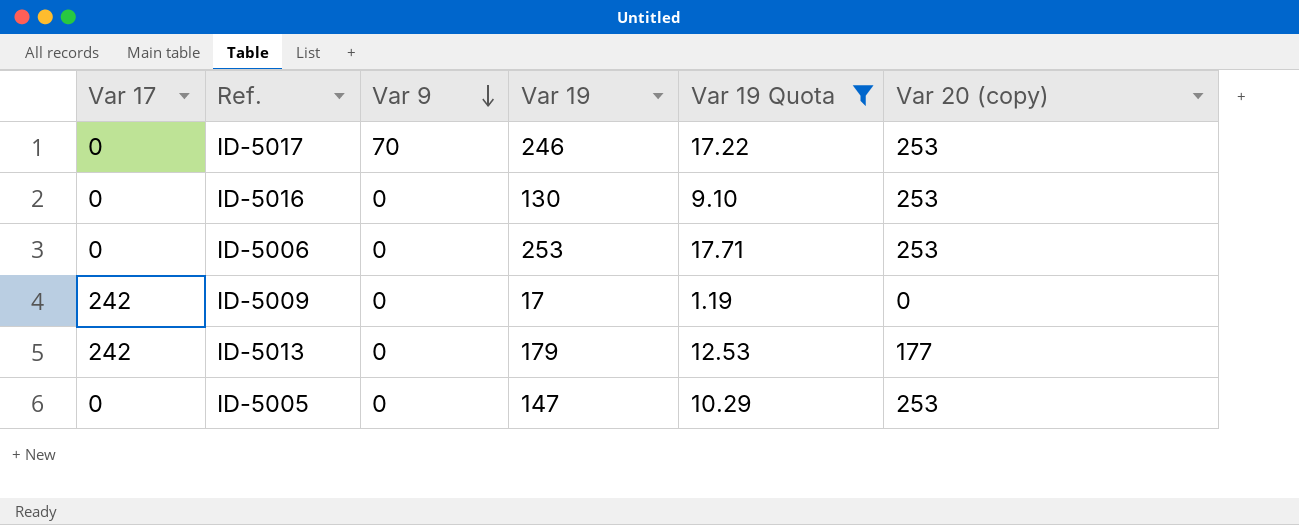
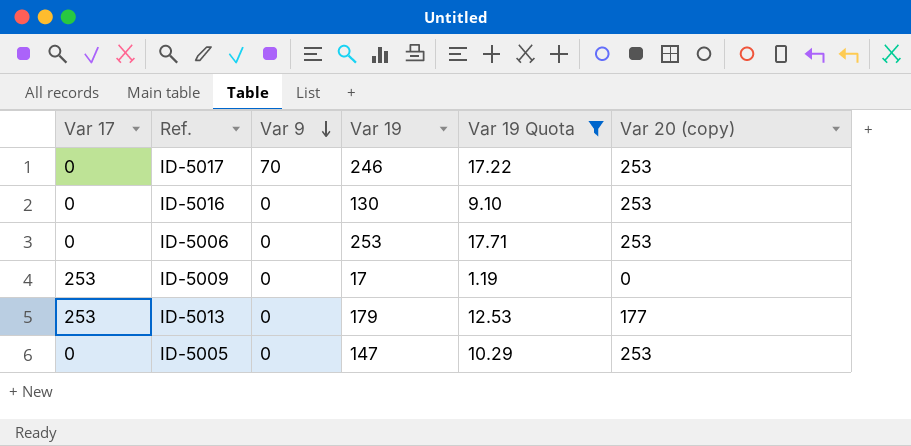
ID-5009 | Var 17: 242 -> 253
ID-5013 | Var 17: 242 -> 253

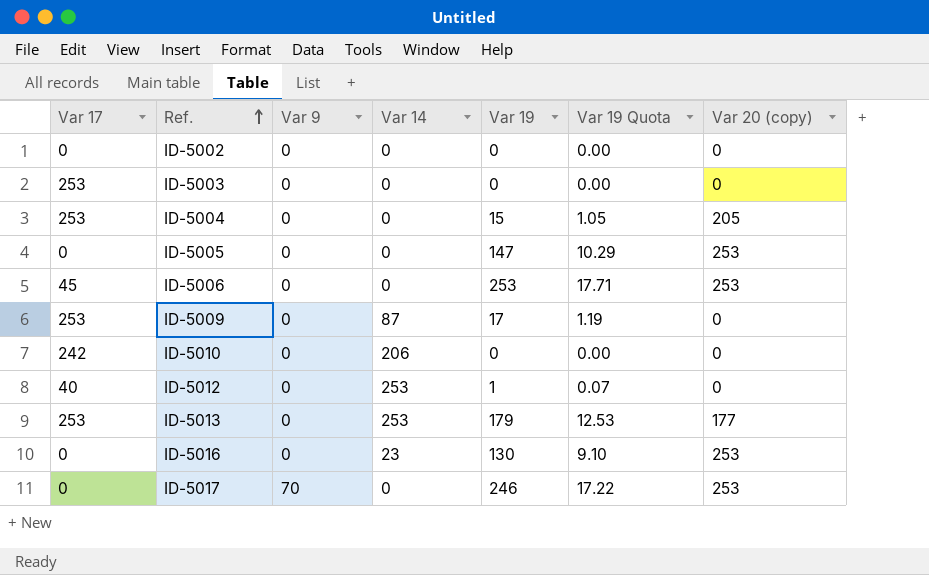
filter: Var 19 Quota >= 1.19 -> none
row order: Var 9 descending -> Ref. ascending
column Var 14 | position: none -> 4
ID-5006 | Var 17: 0 -> 45

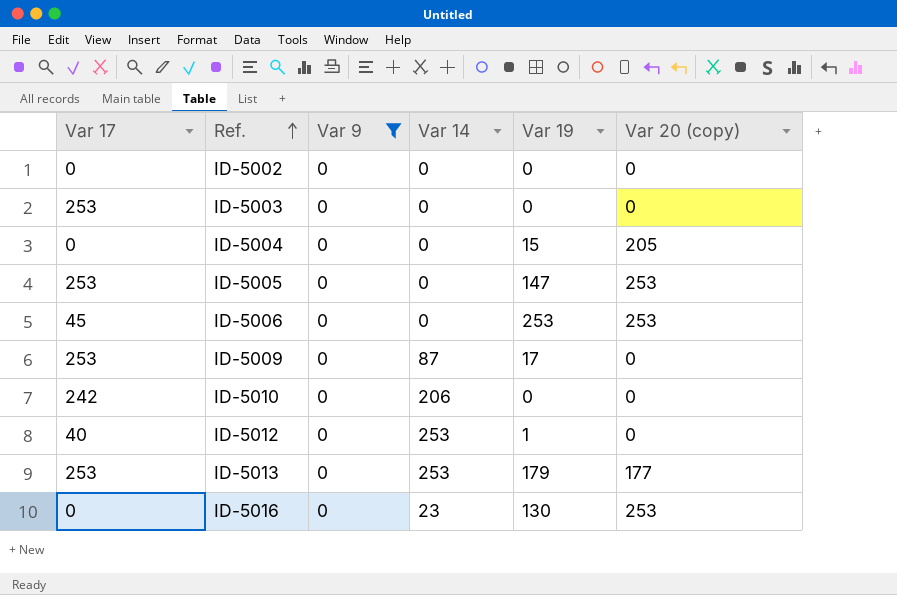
filter: none -> Var 9 = 0
column Var 19 Quota | formula: [Var 19] * 0.07 -> none
ID-5004 | Var 17: 253 -> 0
ID-5005 | Var 17: 0 -> 253

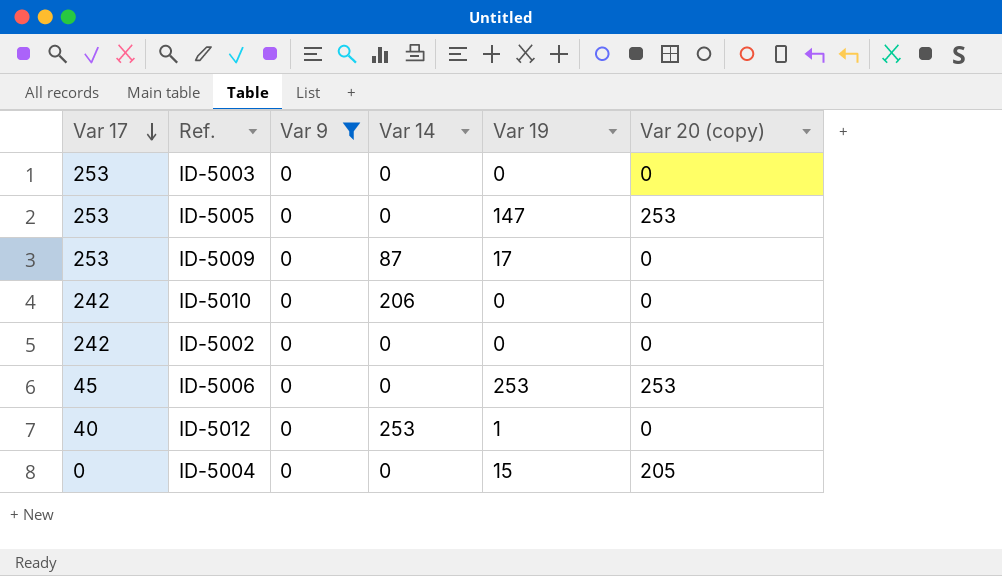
row order: Ref. ascending -> Var 17 descending
row ID-5013: 253 | 0 | 253 | 179 | 177 -> none
row ID-5016: 0 | 0 | 23 | 130 | 253 -> none
ID-5002 | Var 17: 0 -> 242

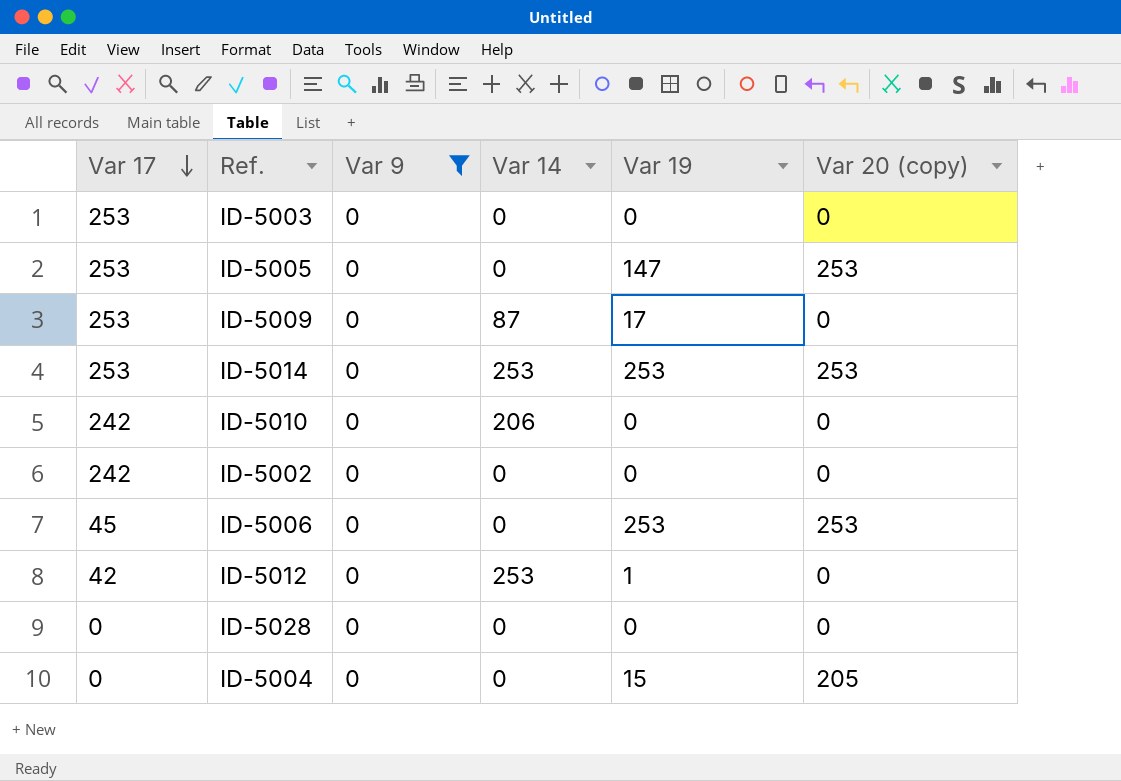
row ID-5014: none -> 253 | 0 | 253 | 253 | 253
ID-5012 | Var 17: 40 -> 42
row ID-5028: none -> 0 | 0 | 0 | 0 | 0

